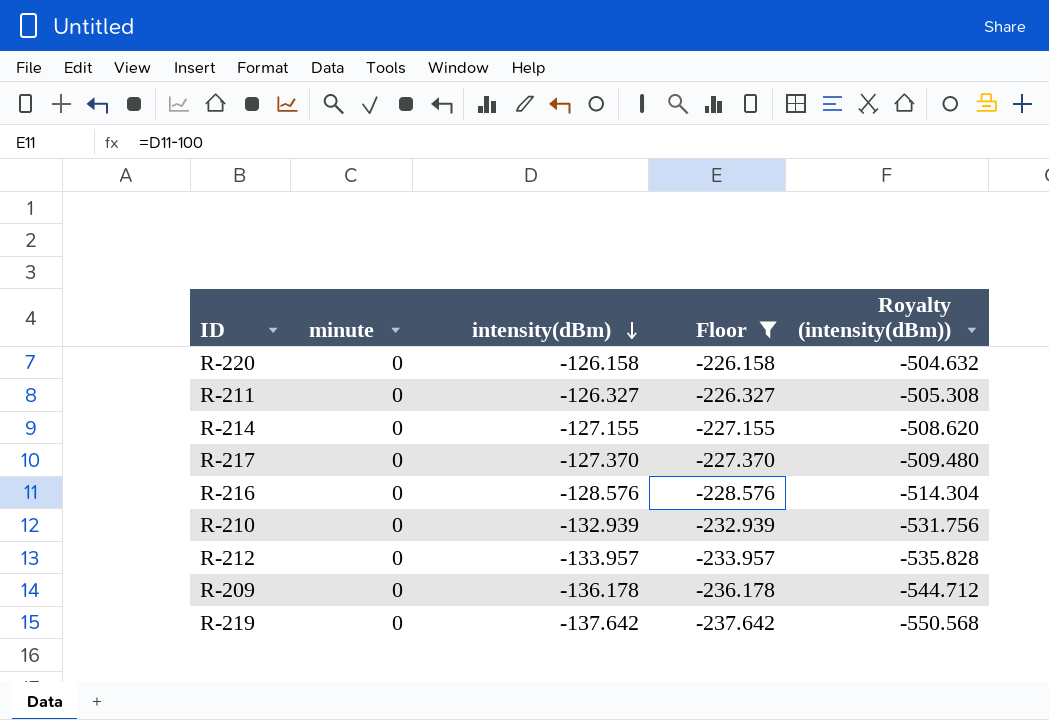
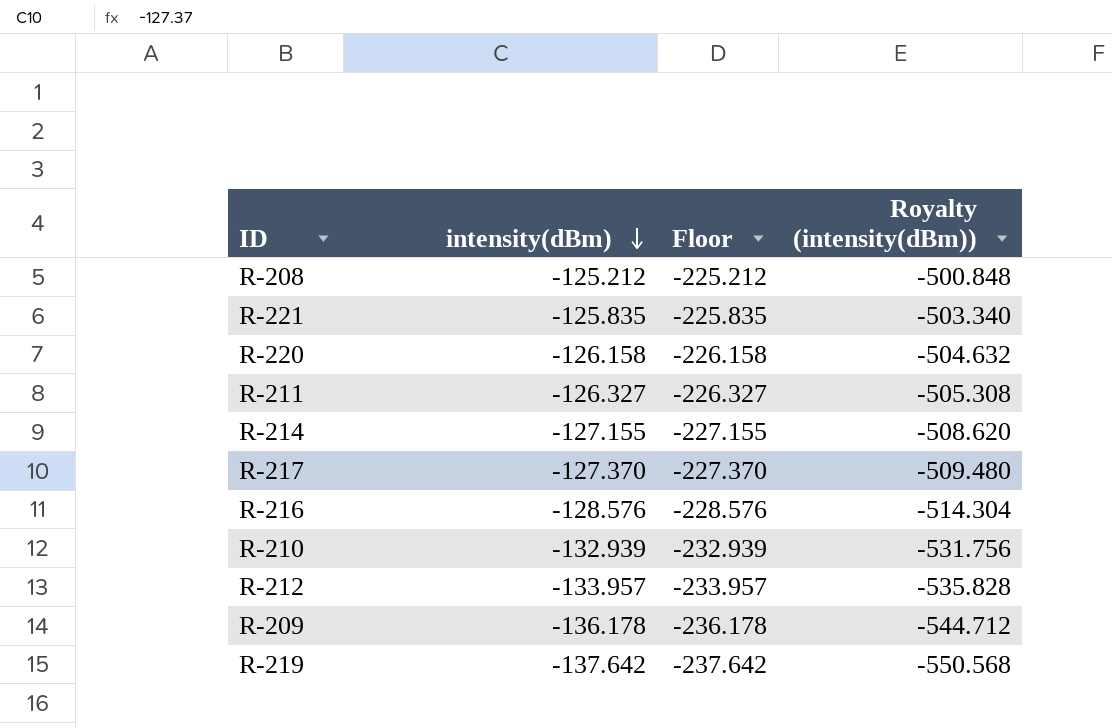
filter: Floor <= -226.158 -> none
column minute | position: 2 -> none

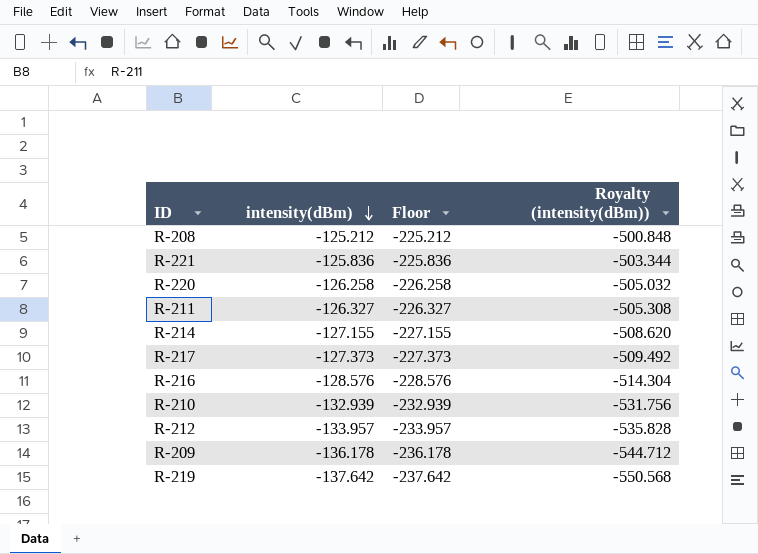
R-221 | intensity(dBm): -125.835 -> -125.836
R-221 | Floor: -225.835 -> -225.836
R-221 | Royalty (intensity(dBm)): -503.340 -> -503.344
R-220 | intensity(dBm): -126.158 -> -126.258
R-220 | Floor: -226.158 -> -226.258
R-220 | Royalty (intensity(dBm)): -504.632 -> -505.032
R-217 | intensity(dBm): -127.370 -> -127.373
R-217 | Floor: -227.370 -> -227.373
R-217 | Royalty (intensity(dBm)): -509.480 -> -509.492

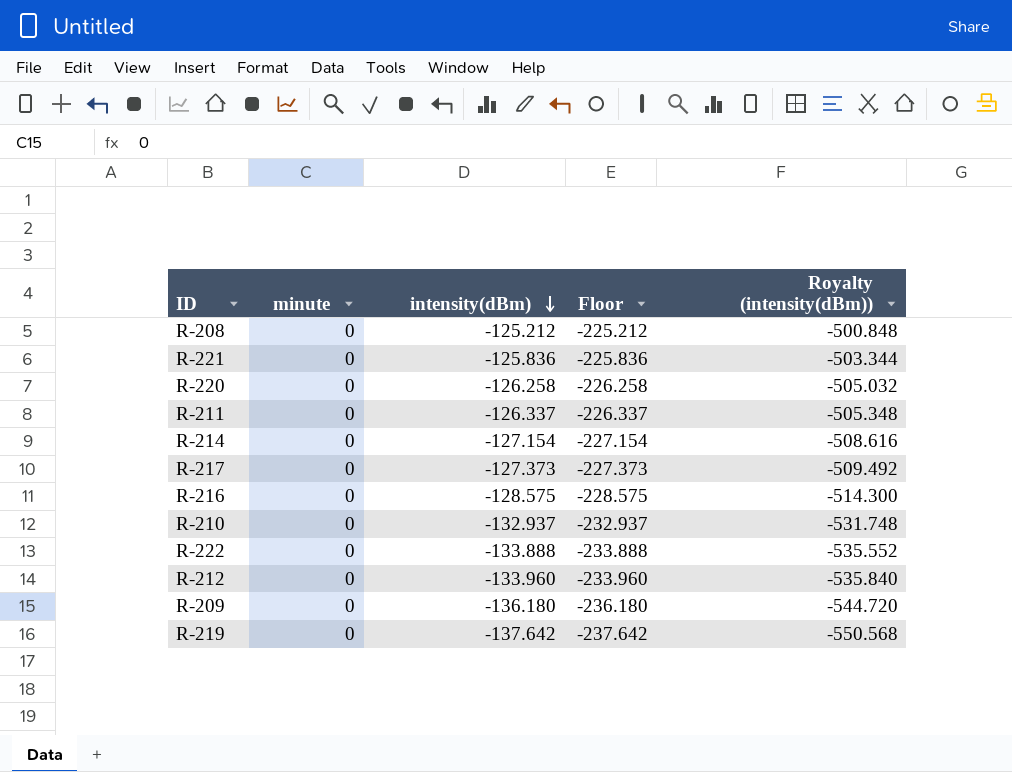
column minute | position: none -> 2
R-211 | intensity(dBm): -126.327 -> -126.337
R-211 | Floor: -226.327 -> -226.337
R-211 | Royalty (intensity(dBm)): -505.308 -> -505.348
R-214 | intensity(dBm): -127.155 -> -127.154
R-214 | Floor: -227.155 -> -227.154
R-214 | Royalty (intensity(dBm)): -508.620 -> -508.616
R-216 | intensity(dBm): -128.576 -> -128.575
R-216 | Floor: -228.576 -> -228.575
R-216 | Royalty (intensity(dBm)): -514.304 -> -514.300
R-210 | intensity(dBm): -132.939 -> -132.937
R-210 | Floor: -232.939 -> -232.937
R-210 | Royalty (intensity(dBm)): -531.756 -> -531.748
row R-222: none -> 0 | -133.888 | -233.888 | -535.552
R-212 | intensity(dBm): -133.957 -> -133.960
R-212 | Floor: -233.957 -> -233.960
R-212 | Royalty (intensity(dBm)): -535.828 -> -535.840
R-209 | intensity(dBm): -136.178 -> -136.180
R-209 | Floor: -236.178 -> -236.180
R-209 | Royalty (intensity(dBm)): -544.712 -> -544.720

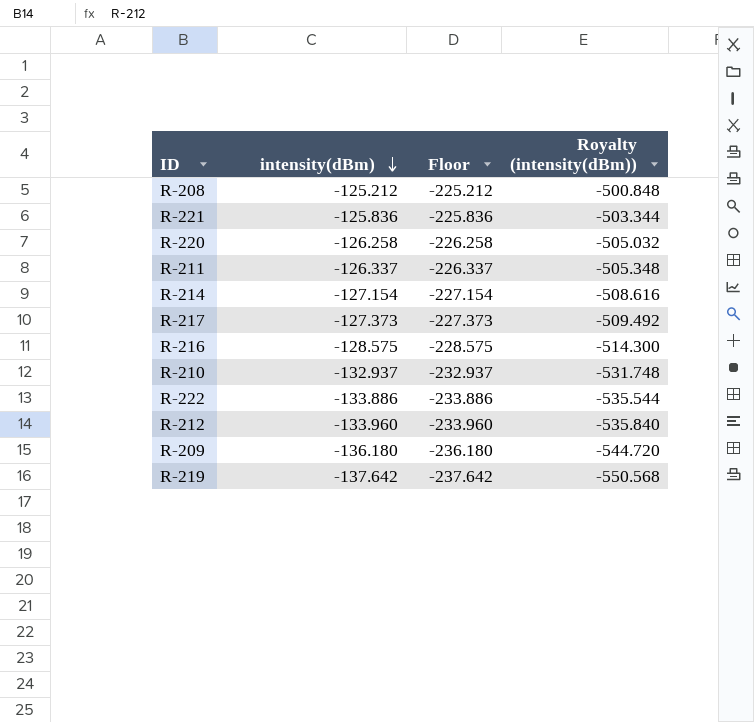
column minute | position: 2 -> none
R-222 | intensity(dBm): -133.888 -> -133.886
R-222 | Floor: -233.888 -> -233.886
R-222 | Royalty (intensity(dBm)): -535.552 -> -535.544

